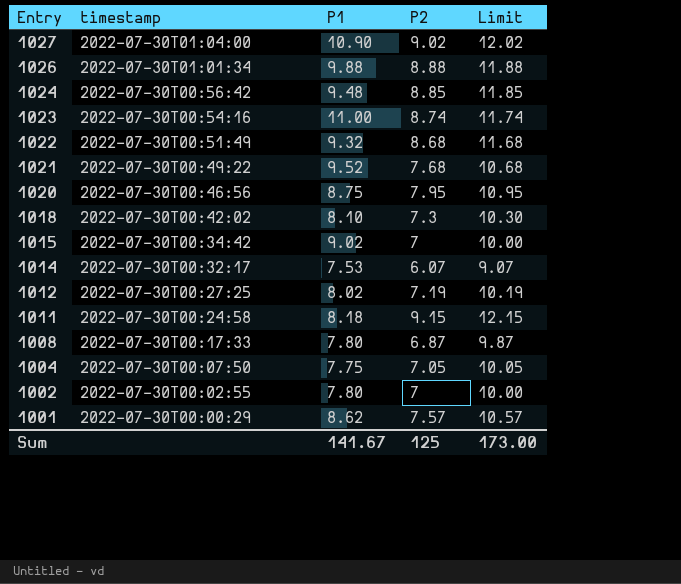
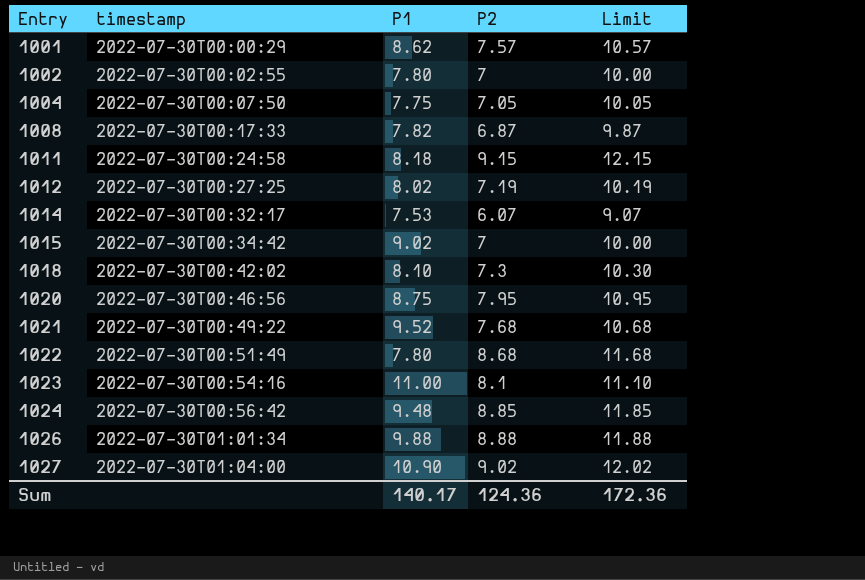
row order: Entry descending -> Entry ascending
1008 | P1: 7.80 -> 7.82
1022 | P1: 9.32 -> 7.80
1023 | P2: 8.74 -> 8.1
1023 | Limit: 11.74 -> 11.10
Sum | P1: 141.67 -> 140.17
Sum | P2: 125 -> 124.36
Sum | Limit: 173.00 -> 172.36

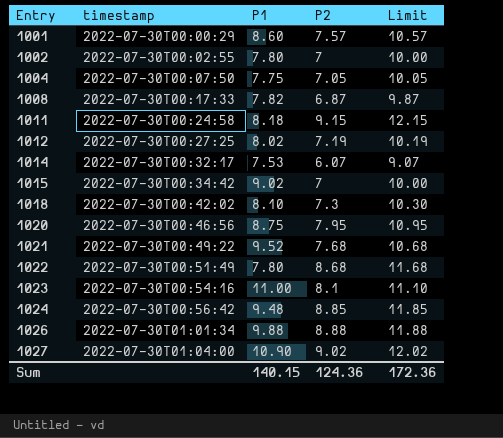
1001 | P1: 8.62 -> 8.60
Sum | P1: 140.17 -> 140.15

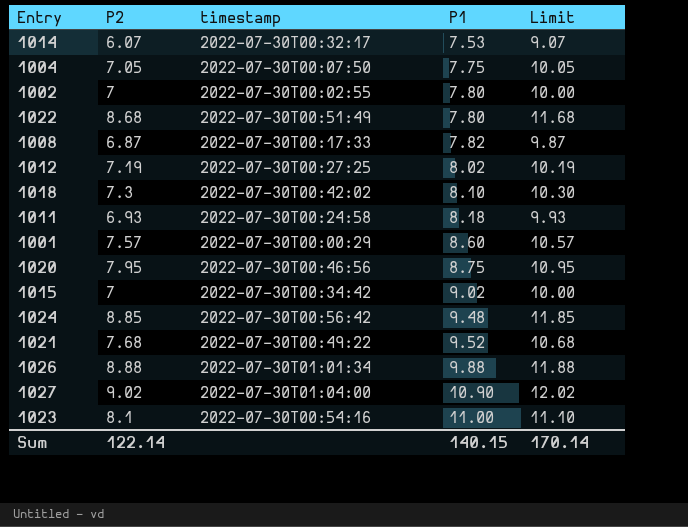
row order: Entry ascending -> P1 ascending
column P2 | position: 4 -> 2
1011 | P2: 9.15 -> 6.93
1011 | Limit: 12.15 -> 9.93
Sum | P2: 124.36 -> 122.14
Sum | Limit: 172.36 -> 170.14

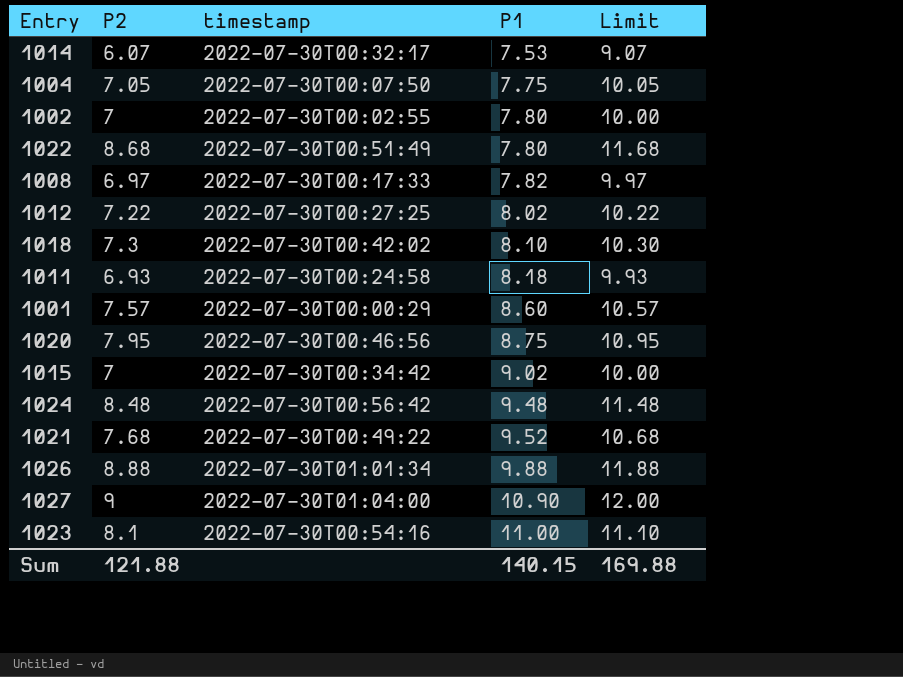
1008 | P2: 6.87 -> 6.97
1008 | Limit: 9.87 -> 9.97
1012 | P2: 7.19 -> 7.22
1012 | Limit: 10.19 -> 10.22
1024 | P2: 8.85 -> 8.48
1024 | Limit: 11.85 -> 11.48
1027 | P2: 9.02 -> 9
1027 | Limit: 12.02 -> 12.00
Sum | P2: 122.14 -> 121.88
Sum | Limit: 170.14 -> 169.88

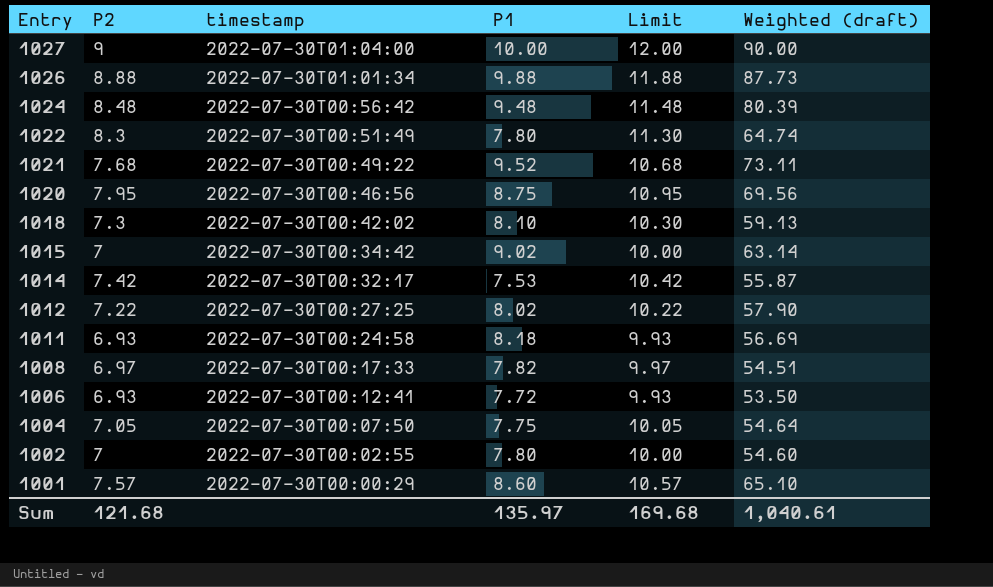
row order: P1 ascending -> Entry descending
column Weighted (draft) | formula: none -> [P2] * [P1]
row 1023: 8.1 | 2022-07-30T00:54:16 | 11.00 | 11.10 -> none
1027 | P1: 10.90 -> 10.00
1022 | P2: 8.68 -> 8.3
1022 | Limit: 11.68 -> 11.30
1014 | P2: 6.07 -> 7.42
1014 | Limit: 9.07 -> 10.42
row 1006: none -> 6.93 | 2022-07-30T00:12:41 | 7.72 | 9.93 | 53.50
Sum | P2: 121.88 -> 121.68
Sum | P1: 140.15 -> 135.97
Sum | Limit: 169.88 -> 169.68

